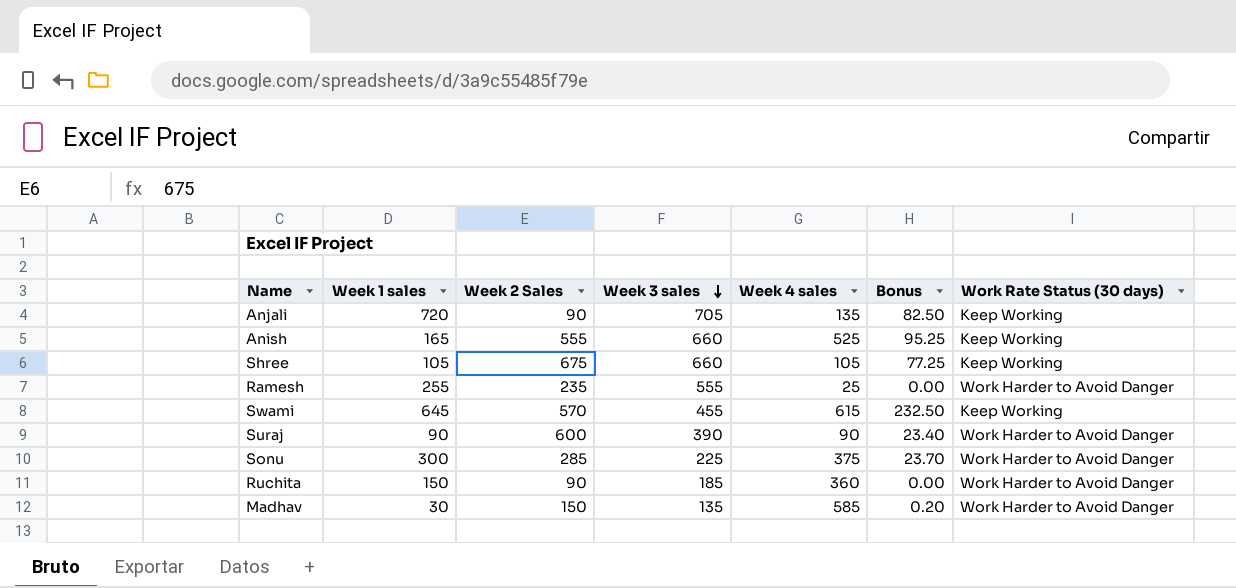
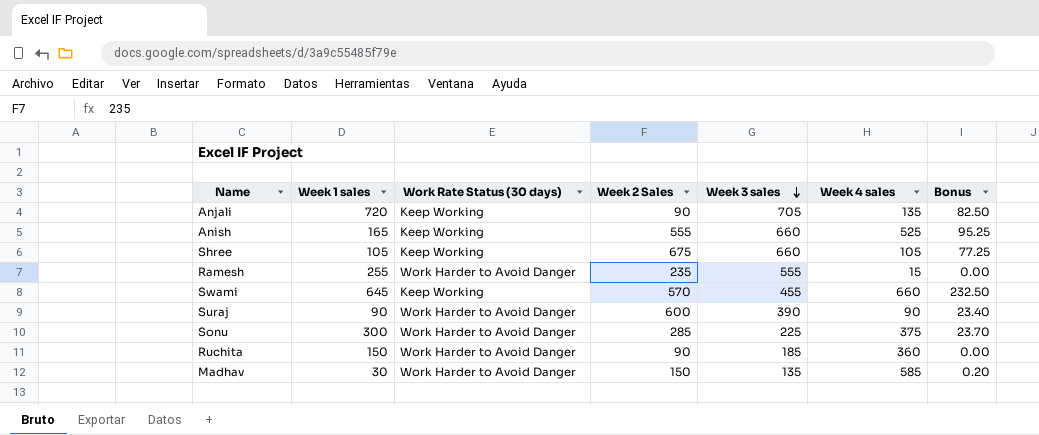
column Work Rate Status (30 days) | position: 7 -> 3
Ramesh | Week 4 sales: 25 -> 15
Swami | Week 4 sales: 615 -> 660

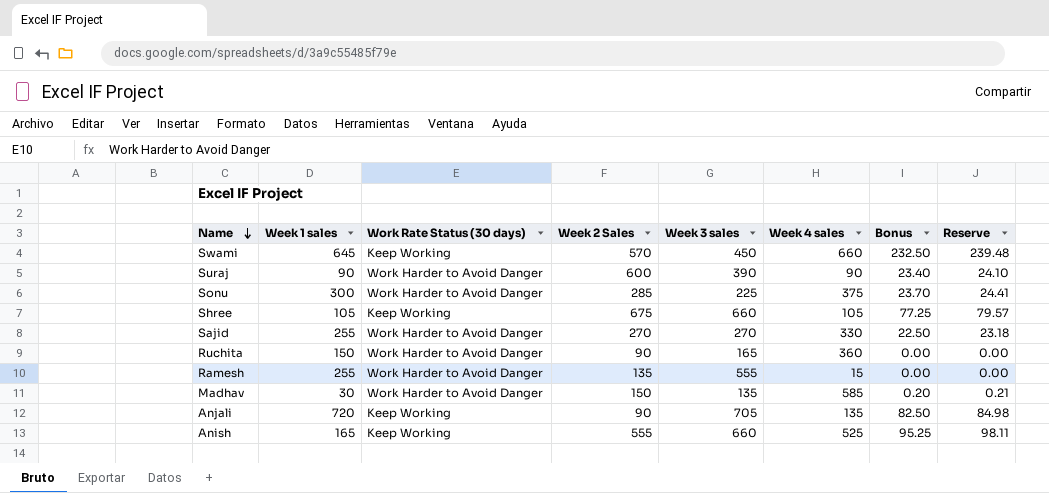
row order: Week 3 sales descending -> Name descending
column Reserve | formula: none -> [Bonus] * 1.03
Swami | Week 3 sales: 455 -> 450
row Sajid: none -> 255 | Work Harder to Avoid Danger | 270 | 270 | 330 | 22.50 | 23.18
Ruchita | Week 3 sales: 185 -> 165
Ramesh | Week 2 Sales: 235 -> 135

